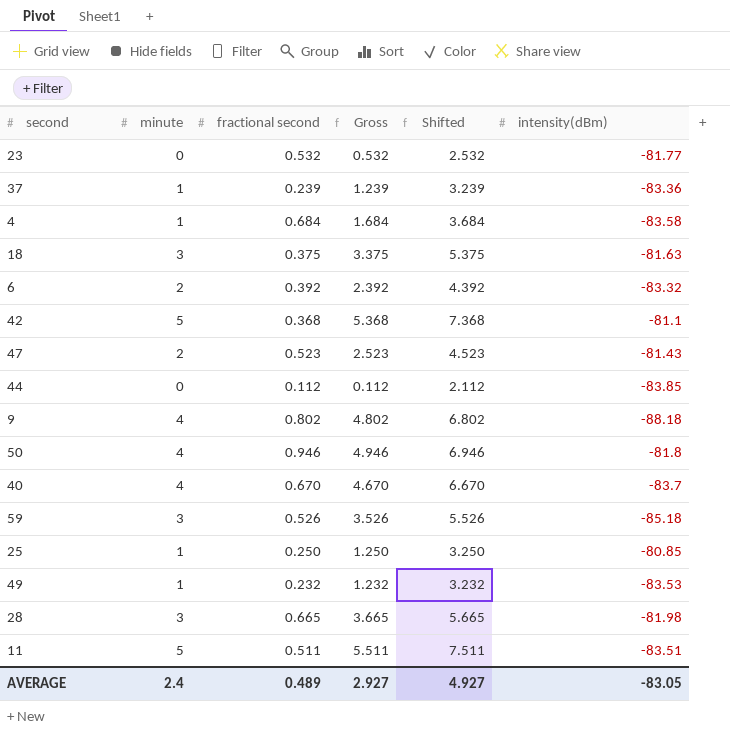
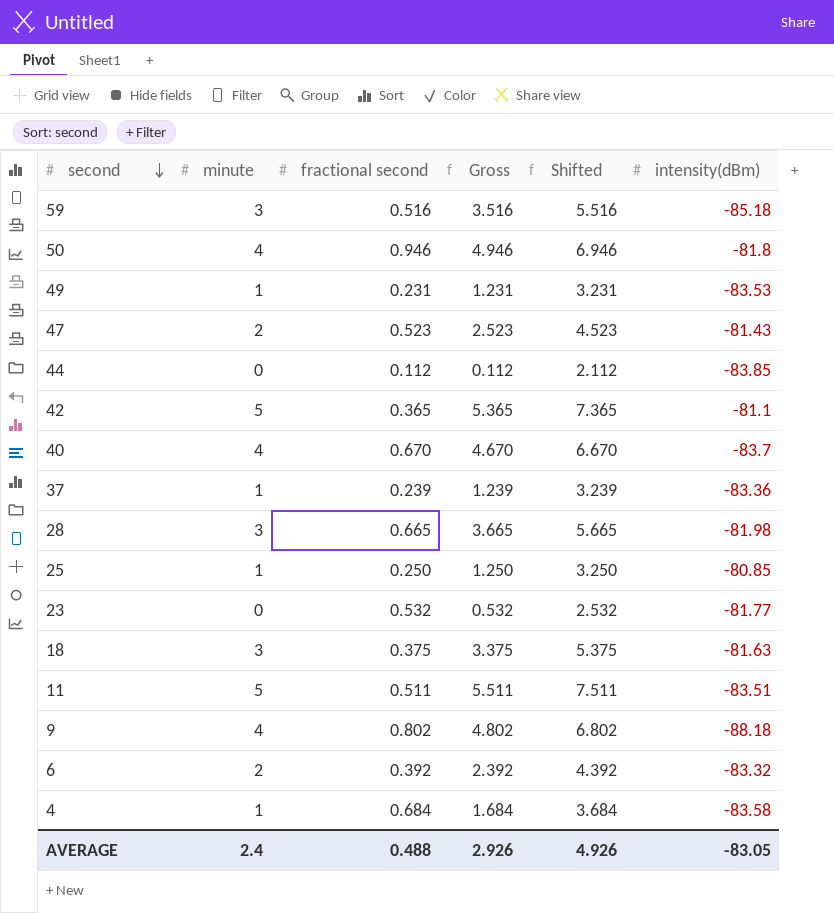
row order: none -> second descending
59 | fractional second: 0.526 -> 0.516
59 | Gross: 3.526 -> 3.516
59 | Shifted: 5.526 -> 5.516
49 | fractional second: 0.232 -> 0.231
49 | Gross: 1.232 -> 1.231
49 | Shifted: 3.232 -> 3.231
42 | fractional second: 0.368 -> 0.365
42 | Gross: 5.368 -> 5.365
42 | Shifted: 7.368 -> 7.365
AVERAGE | fractional second: 0.489 -> 0.488
AVERAGE | Gross: 2.927 -> 2.926
AVERAGE | Shifted: 4.927 -> 4.926

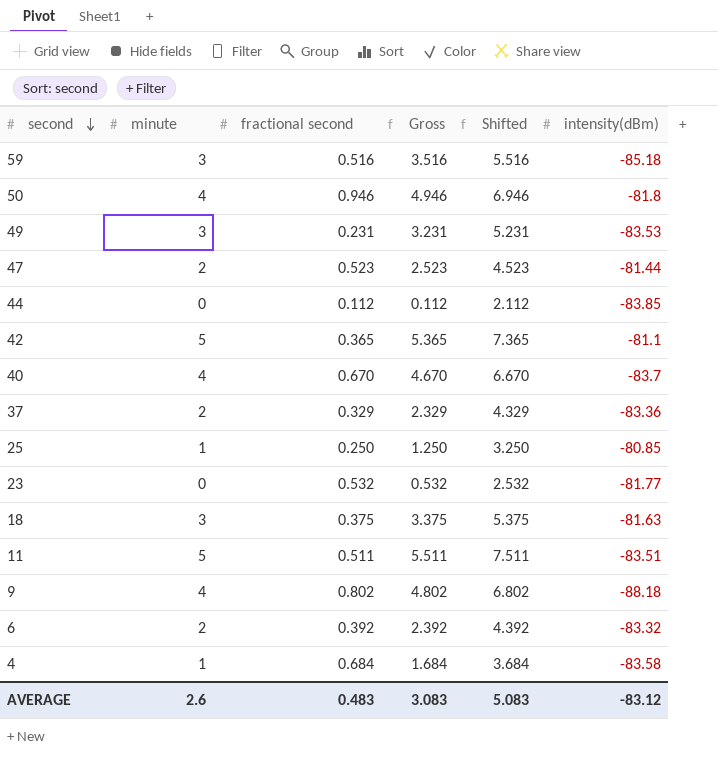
row 28: 3 | 0.665 | 3.665 | 5.665 | -81.98 -> none
49 | minute: 1 -> 3
49 | Gross: 1.231 -> 3.231
49 | Shifted: 3.231 -> 5.231
47 | intensity(dBm): -81.43 -> -81.44
37 | minute: 1 -> 2
37 | fractional second: 0.239 -> 0.329
37 | Gross: 1.239 -> 2.329
37 | Shifted: 3.239 -> 4.329
AVERAGE | minute: 2.4 -> 2.6
AVERAGE | fractional second: 0.488 -> 0.483
AVERAGE | Gross: 2.926 -> 3.083
AVERAGE | Shifted: 4.926 -> 5.083
AVERAGE | intensity(dBm): -83.05 -> -83.12

